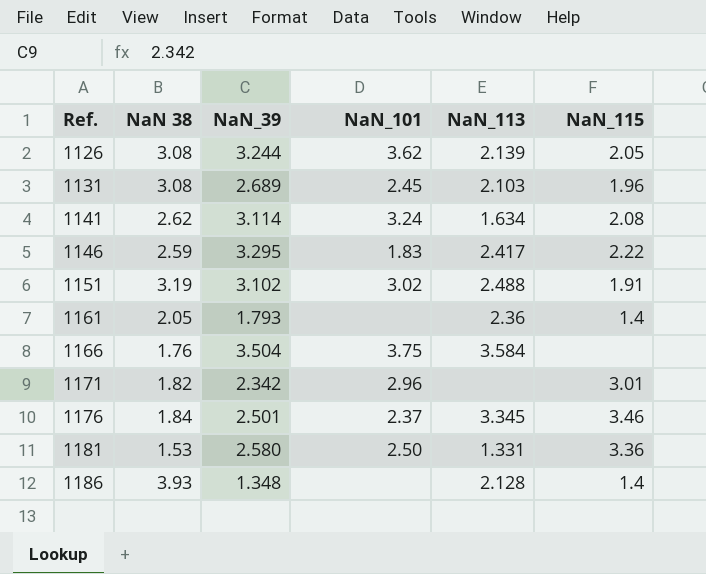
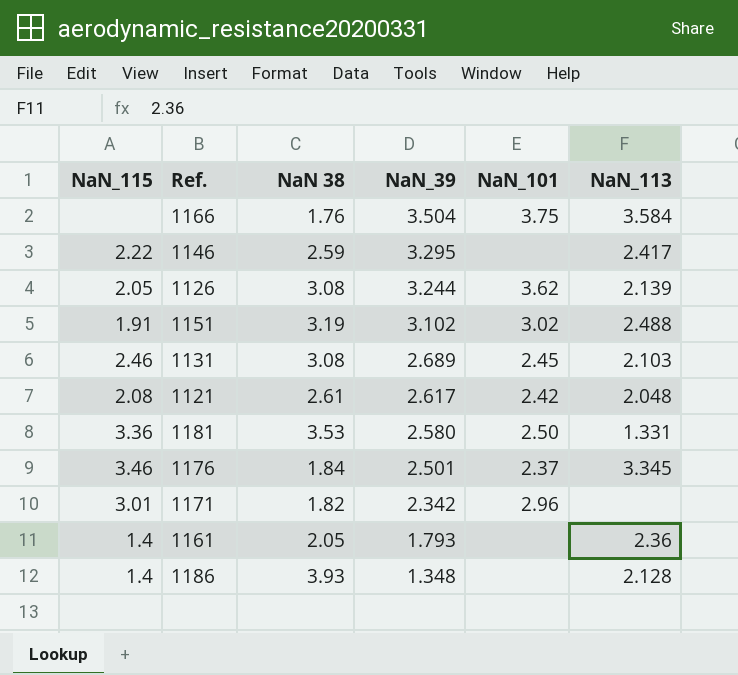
row order: Ref. ascending -> NaN_39 descending
column NaN_115 | position: 6 -> 1
row 1141: 2.62 | 3.114 | 3.24 | 1.634 | 2.08 -> none
1146 | NaN_101: 1.83 -> none
1131 | NaN_115: 1.96 -> 2.46
row 1121: none -> 2.08 | 2.61 | 2.617 | 2.42 | 2.048
1181 | NaN 38: 1.53 -> 3.53

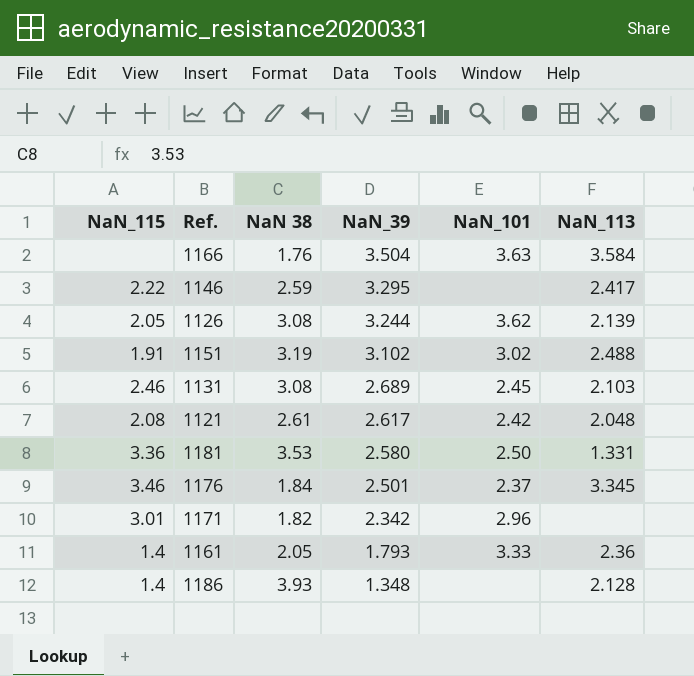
1166 | NaN_101: 3.75 -> 3.63
1161 | NaN_101: none -> 3.33

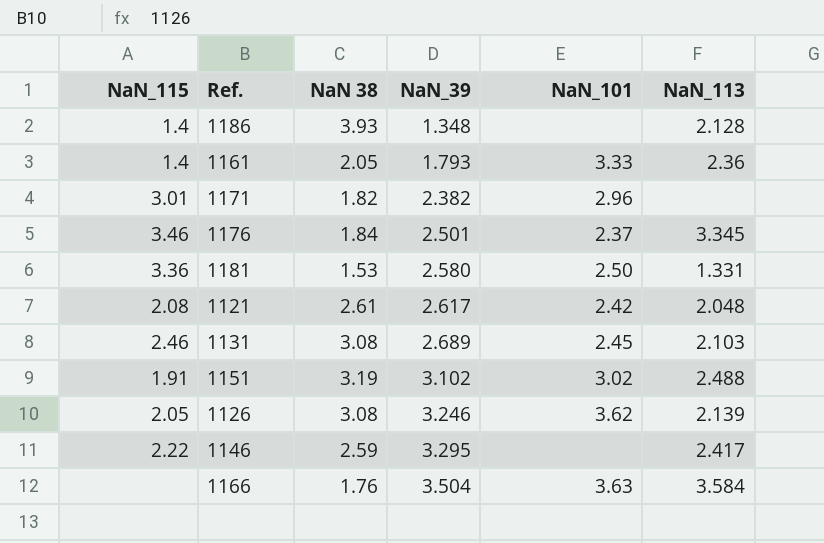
row order: NaN_39 descending -> NaN_39 ascending
1171 | NaN_39: 2.342 -> 2.382
1181 | NaN 38: 3.53 -> 1.53
1126 | NaN_39: 3.244 -> 3.246

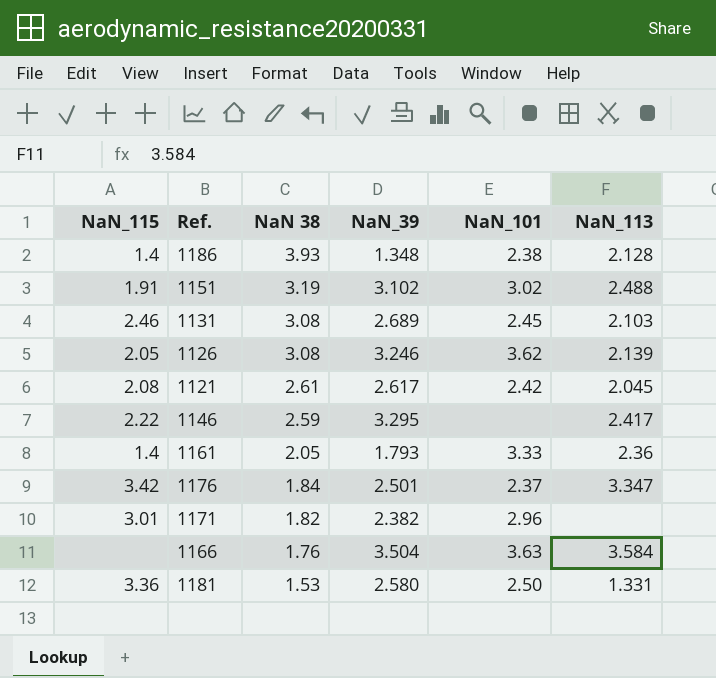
row order: NaN_39 ascending -> NaN 38 descending
1186 | NaN_101: none -> 2.38
1121 | NaN_113: 2.048 -> 2.045
1176 | NaN_115: 3.46 -> 3.42
1176 | NaN_113: 3.345 -> 3.347

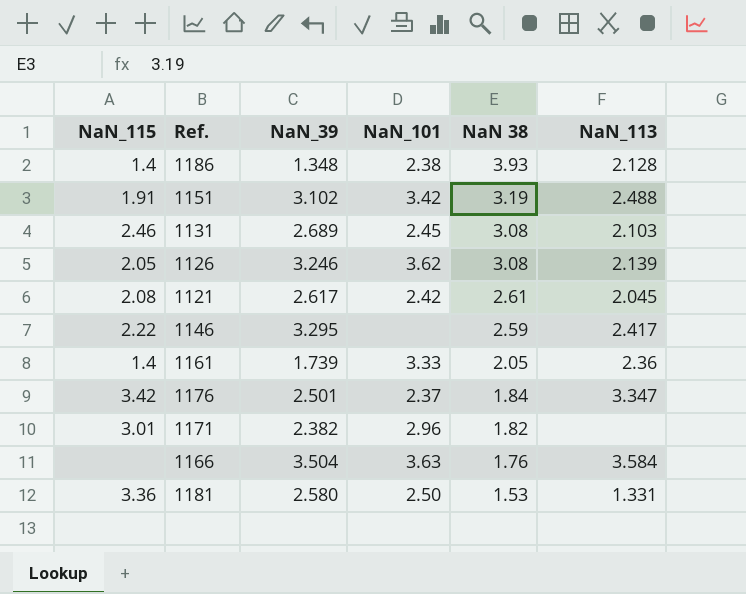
column NaN 38 | position: 3 -> 5
1151 | NaN_101: 3.02 -> 3.42
1161 | NaN_39: 1.793 -> 1.739

